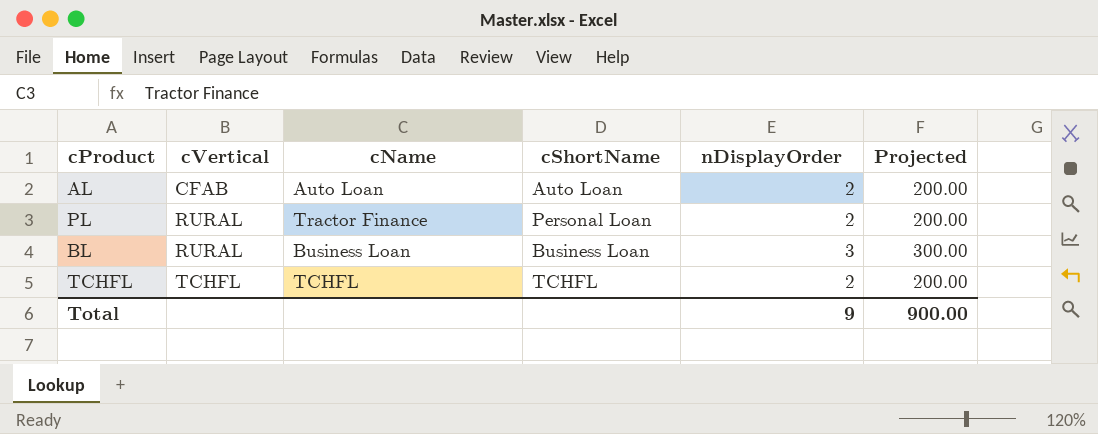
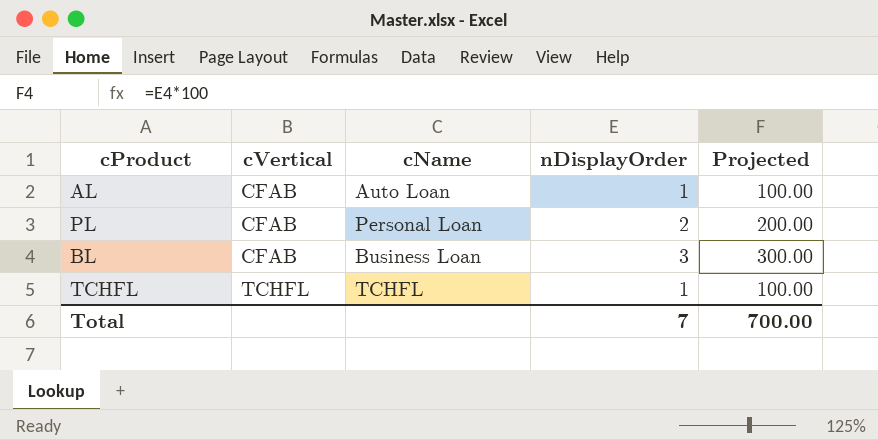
column cShortName | position: 4 -> none
AL | nDisplayOrder: 2 -> 1
AL | Projected: 200.00 -> 100.00
PL | cVertical: RURAL -> CFAB
PL | cName: Tractor Finance -> Personal Loan
BL | cVertical: RURAL -> CFAB
TCHFL | nDisplayOrder: 2 -> 1
TCHFL | Projected: 200.00 -> 100.00
Total | nDisplayOrder: 9 -> 7
Total | Projected: 900.00 -> 700.00

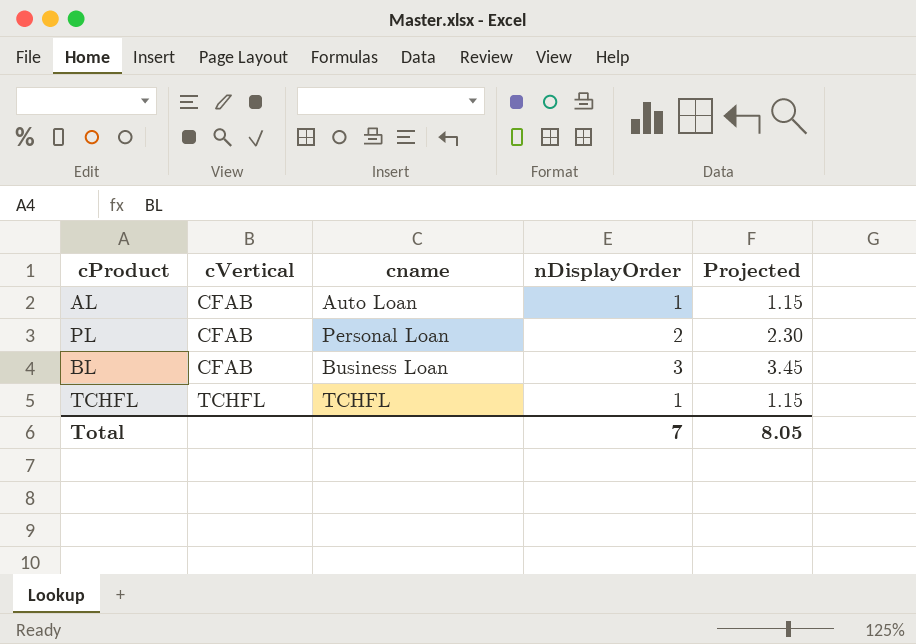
column name: cName -> cname
column Projected | formula: [nDisplayOrder] * 100 -> [nDisplayOrder] * 1.15
Total | Projected: 700.00 -> 8.05

